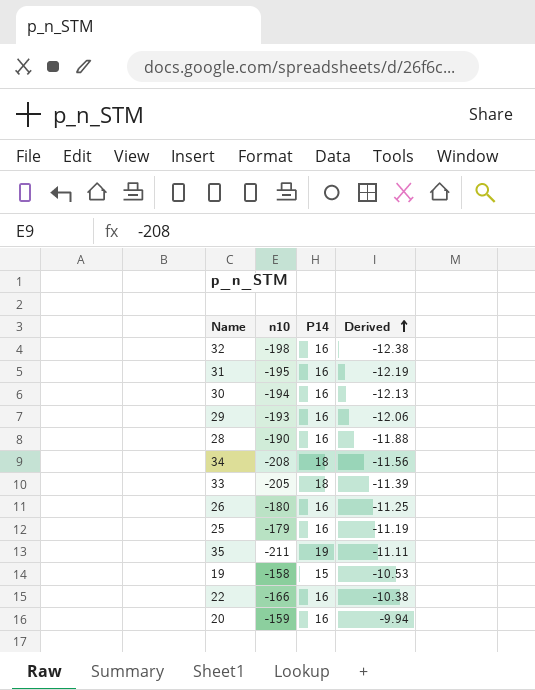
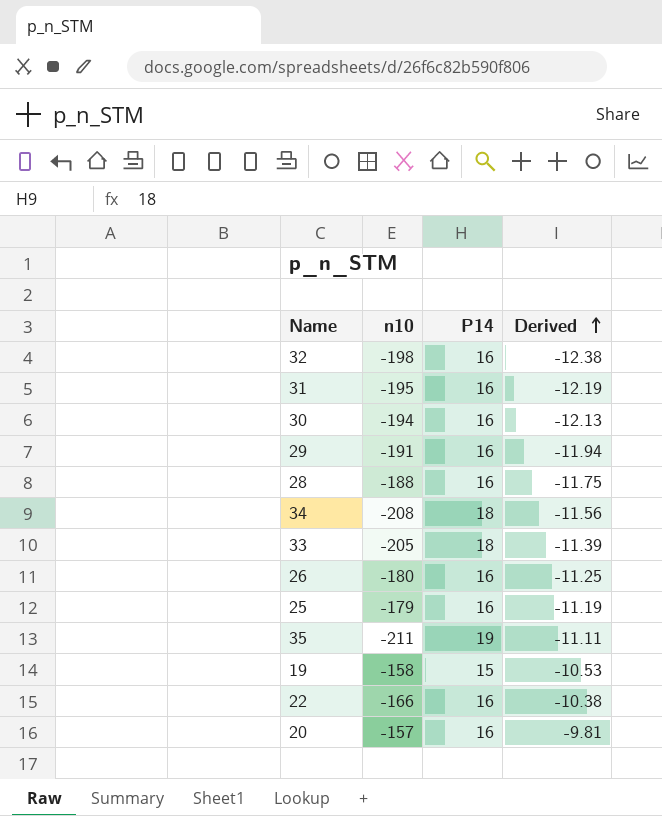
29 | n10: -193 -> -191
29 | Derived: -12.06 -> -11.94
28 | n10: -190 -> -188
28 | Derived: -11.88 -> -11.75
20 | n10: -159 -> -157
20 | Derived: -9.94 -> -9.81

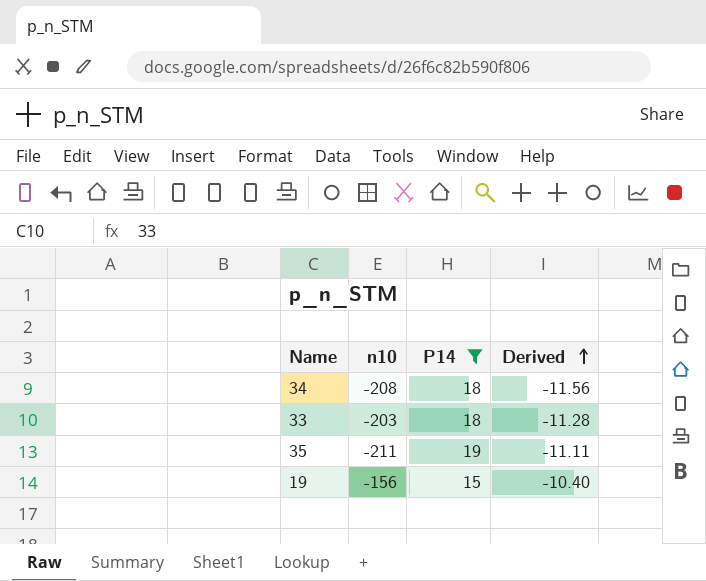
filter: none -> P14 != 16
33 | n10: -205 -> -203
33 | Derived: -11.39 -> -11.28
19 | n10: -158 -> -156
19 | Derived: -10.53 -> -10.40

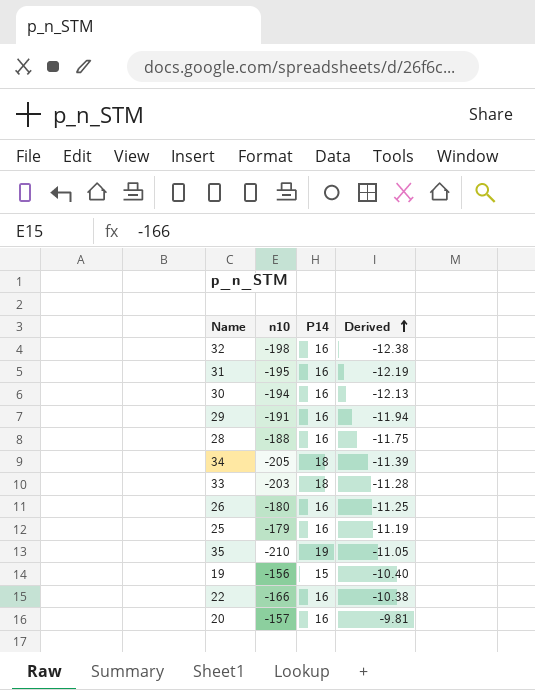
filter: P14 != 16 -> none
34 | n10: -208 -> -205
34 | Derived: -11.56 -> -11.39
35 | n10: -211 -> -210
35 | Derived: -11.11 -> -11.05

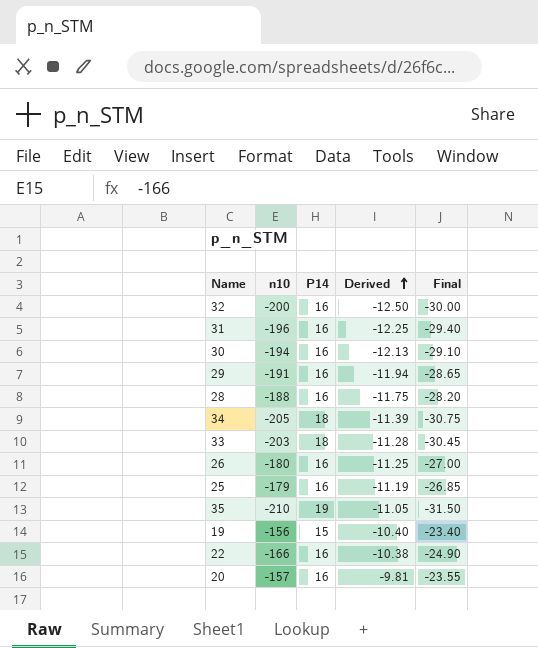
column Final | formula: none -> [n10] * 0.15
32 | n10: -198 -> -200
32 | Derived: -12.38 -> -12.50
31 | n10: -195 -> -196
31 | Derived: -12.19 -> -12.25

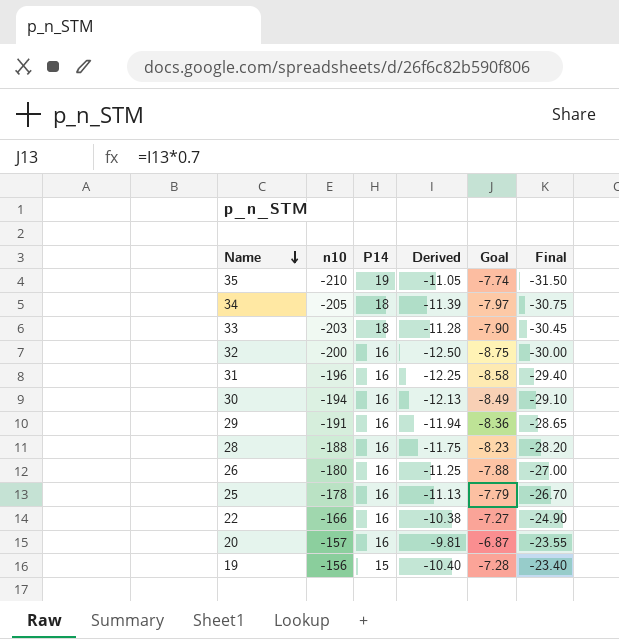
row order: Derived ascending -> Name descending
column Goal | formula: none -> [Derived] * 0.7
25 | n10: -179 -> -178
25 | Derived: -11.19 -> -11.13
25 | Final: -26.85 -> -26.70

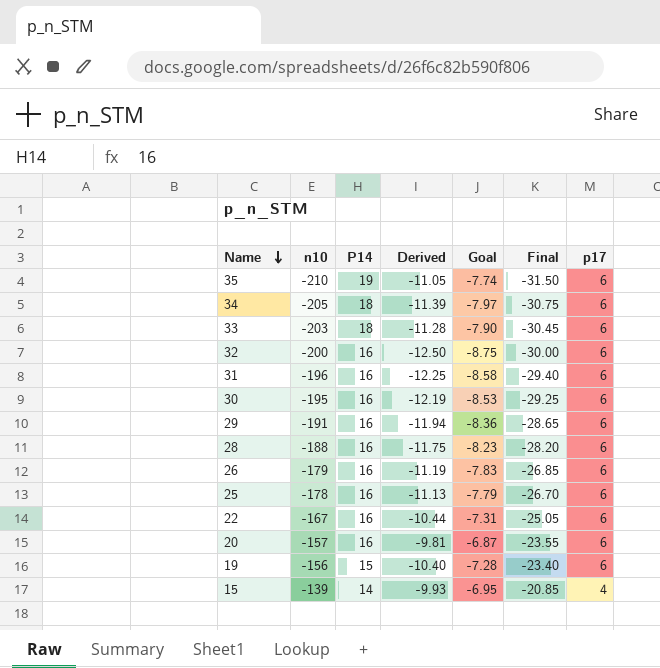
column p17 | position: none -> 7
30 | n10: -194 -> -195
30 | Derived: -12.13 -> -12.19
30 | Goal: -8.49 -> -8.53
30 | Final: -29.10 -> -29.25
26 | n10: -180 -> -179
26 | Derived: -11.25 -> -11.19
26 | Goal: -7.88 -> -7.83
26 | Final: -27.00 -> -26.85
22 | n10: -166 -> -167
22 | Derived: -10.38 -> -10.44
22 | Goal: -7.27 -> -7.31
22 | Final: -24.90 -> -25.05
row 15: none -> -139 | 14 | -9.93 | -6.95 | -20.85 | 4

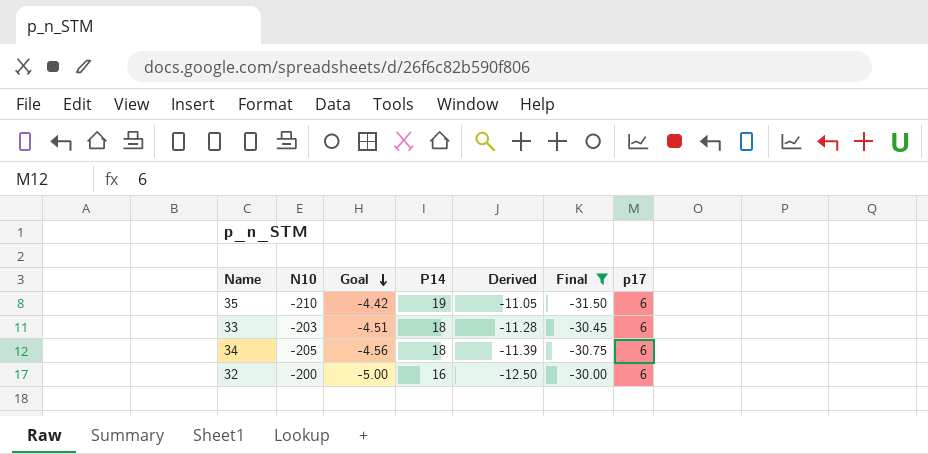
filter: none -> Final <= -30.00
row order: Name descending -> Goal descending
column name: n10 -> N10
column Goal | formula: [Derived] * 0.7 -> [Derived] * 0.4
column Goal | position: 5 -> 3

